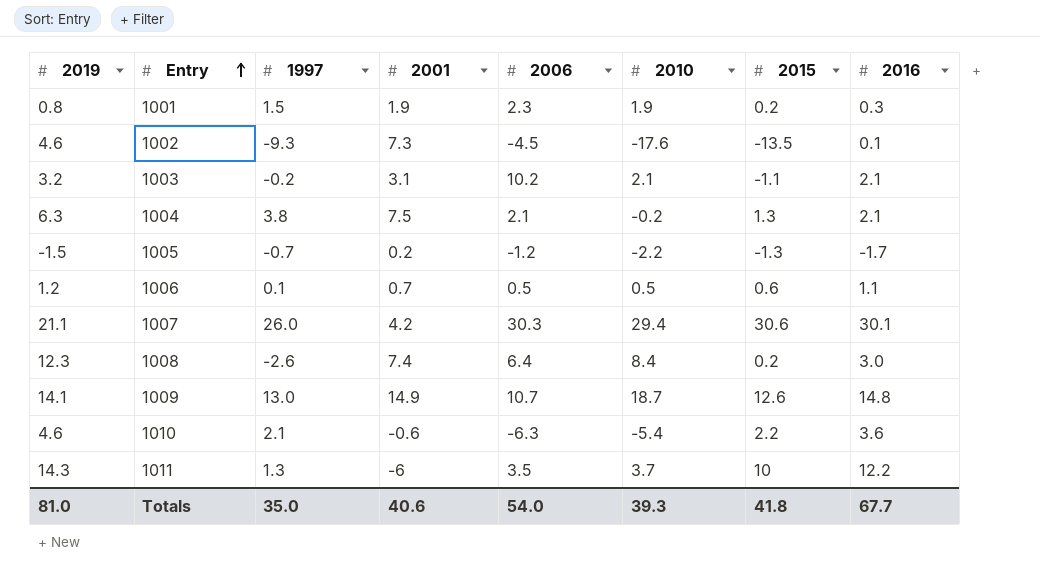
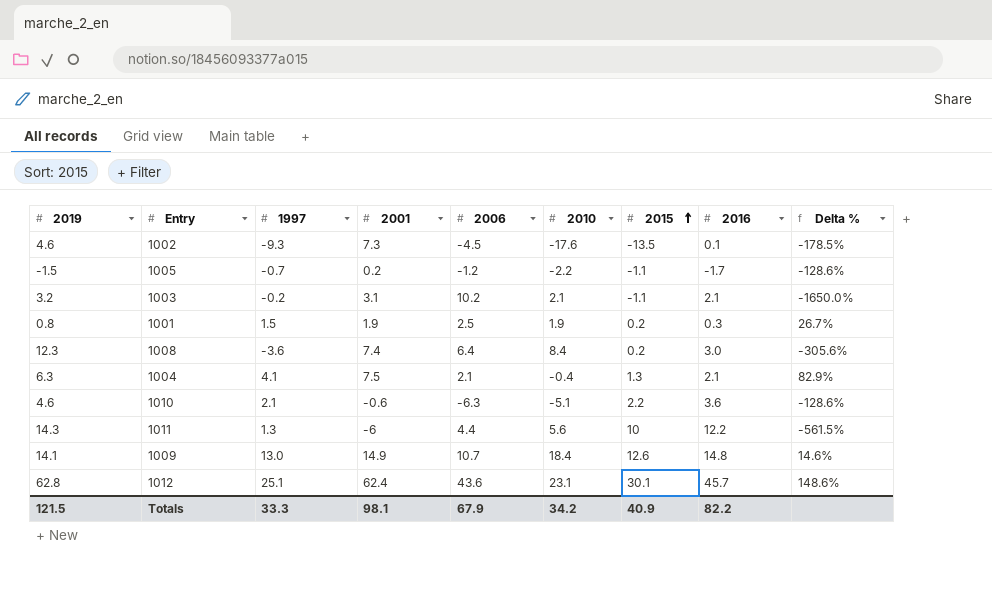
row order: Entry ascending -> 2015 ascending
column Delta % | formula: none -> ([2001] - [1997]) / [1997]
row 1006: 1.2 | 0.1 | 0.7 | 0.5 | 0.5 | 0.6 | 1.1 -> none
row 1007: 21.1 | 26.0 | 4.2 | 30.3 | 29.4 | 30.6 | 30.1 -> none
1005 | 2015: -1.3 -> -1.1
1001 | 2006: 2.3 -> 2.5
1008 | 1997: -2.6 -> -3.6
1004 | 1997: 3.8 -> 4.1
1004 | 2010: -0.2 -> -0.4
1010 | 2010: -5.4 -> -5.1
1011 | 2006: 3.5 -> 4.4
1011 | 2010: 3.7 -> 5.6
1009 | 2010: 18.7 -> 18.4
row 1012: none -> 62.8 | 25.1 | 62.4 | 43.6 | 23.1 | 30.1 | 45.7 | 148.6%
Totals | 2019: 81.0 -> 121.5
Totals | 1997: 35.0 -> 33.3
Totals | 2001: 40.6 -> 98.1
Totals | 2006: 54.0 -> 67.9
Totals | 2010: 39.3 -> 34.2
Totals | 2015: 41.8 -> 40.9
Totals | 2016: 67.7 -> 82.2

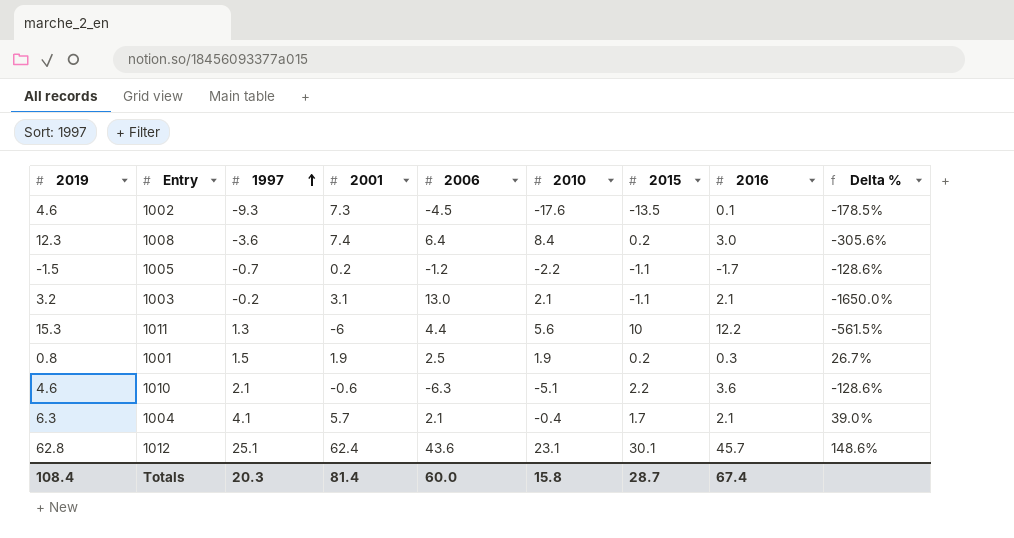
row order: 2015 ascending -> 1997 ascending
row 1009: 14.1 | 13.0 | 14.9 | 10.7 | 18.4 | 12.6 | 14.8 | 14.6% -> none
1003 | 2006: 10.2 -> 13.0
1011 | 2019: 14.3 -> 15.3
1004 | 2001: 7.5 -> 5.7
1004 | 2015: 1.3 -> 1.7
1004 | Delta %: 82.9% -> 39.0%
Totals | 2019: 121.5 -> 108.4
Totals | 1997: 33.3 -> 20.3
Totals | 2001: 98.1 -> 81.4
Totals | 2006: 67.9 -> 60.0
Totals | 2010: 34.2 -> 15.8
Totals | 2015: 40.9 -> 28.7
Totals | 2016: 82.2 -> 67.4

